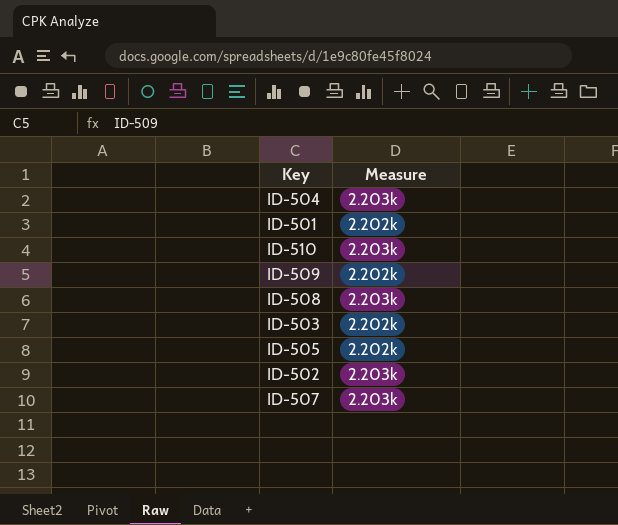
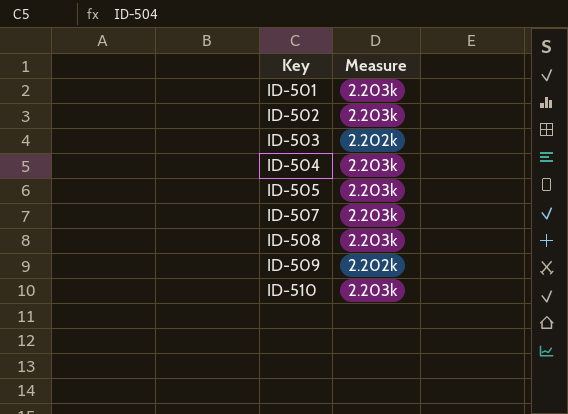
row order: none -> Key ascending
ID-501 | Measure: 2.202k -> 2.203k
ID-505 | Measure: 2.202k -> 2.203k

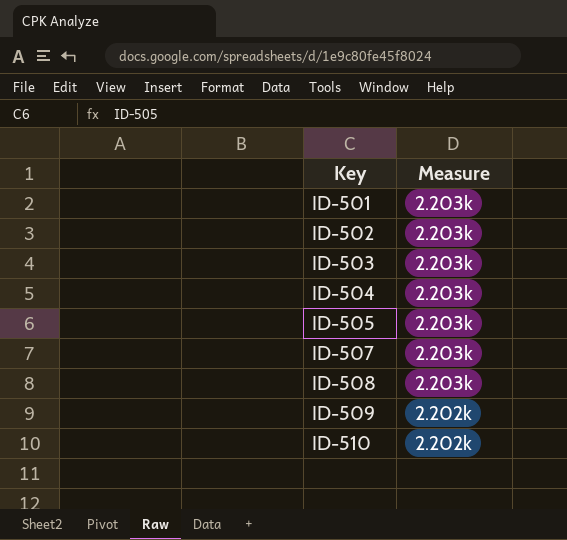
ID-503 | Measure: 2.202k -> 2.203k
ID-510 | Measure: 2.203k -> 2.202k

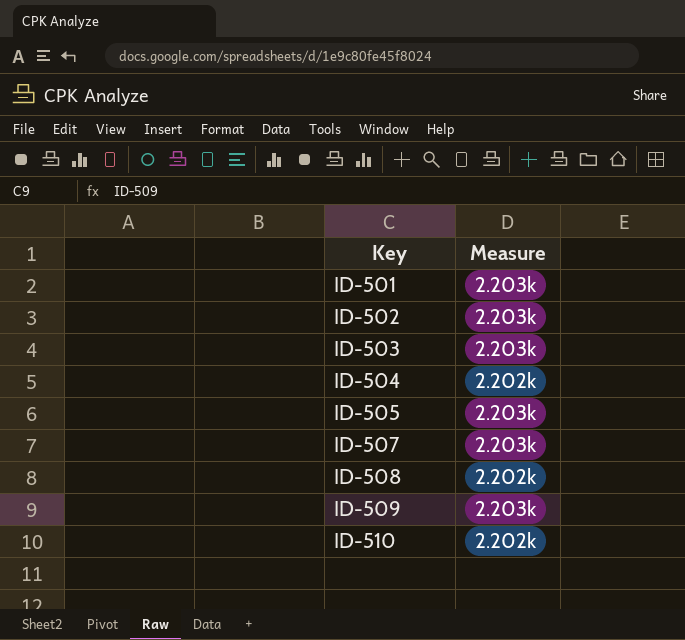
ID-504 | Measure: 2.203k -> 2.202k
ID-508 | Measure: 2.203k -> 2.202k
ID-509 | Measure: 2.202k -> 2.203k

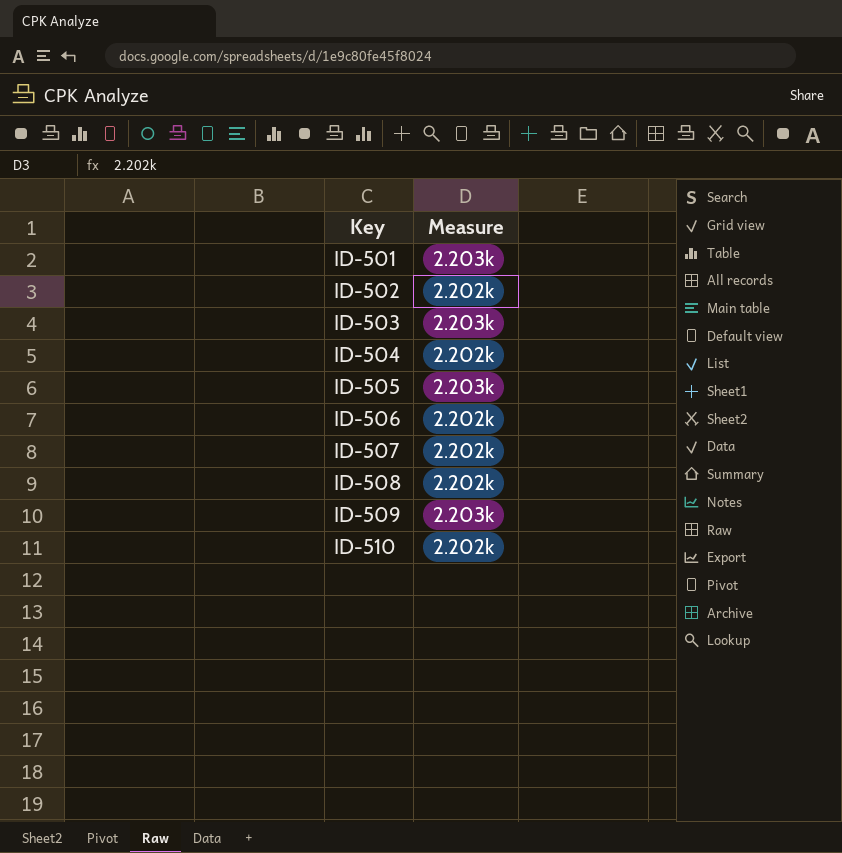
ID-502 | Measure: 2.203k -> 2.202k
row ID-506: none -> 2.202k
ID-507 | Measure: 2.203k -> 2.202k

